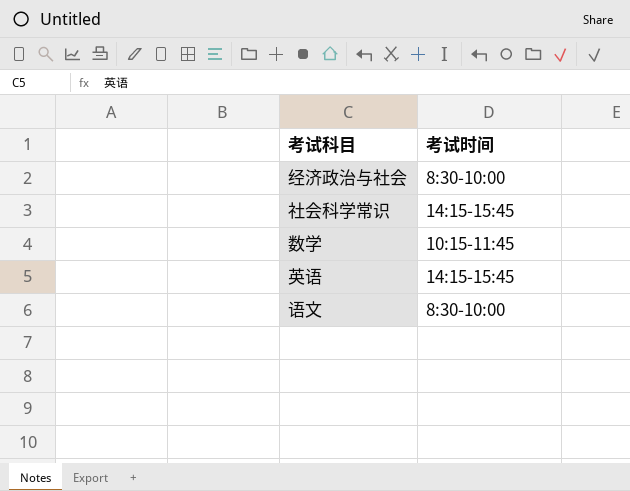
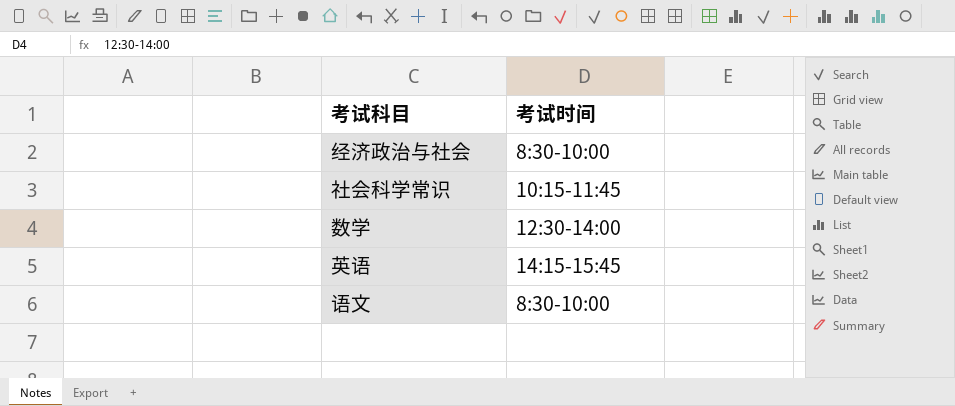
社会科学常识 | 考试时间: 14:15-15:45 -> 10:15-11:45
数学 | 考试时间: 10:15-11:45 -> 12:30-14:00

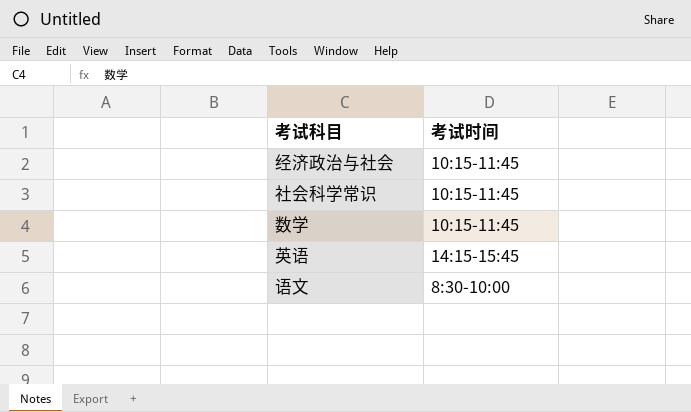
经济政治与社会 | 考试时间: 8:30-10:00 -> 10:15-11:45
数学 | 考试时间: 12:30-14:00 -> 10:15-11:45

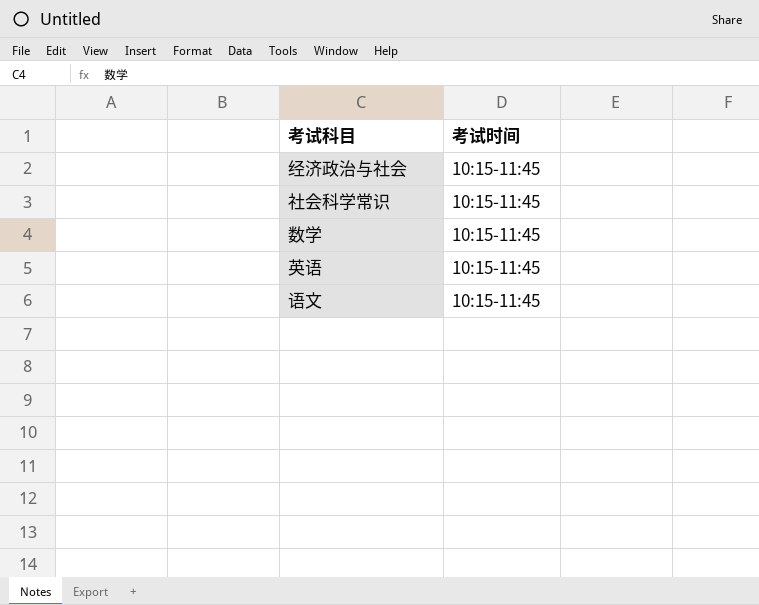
英语 | 考试时间: 14:15-15:45 -> 10:15-11:45
语文 | 考试时间: 8:30-10:00 -> 10:15-11:45

